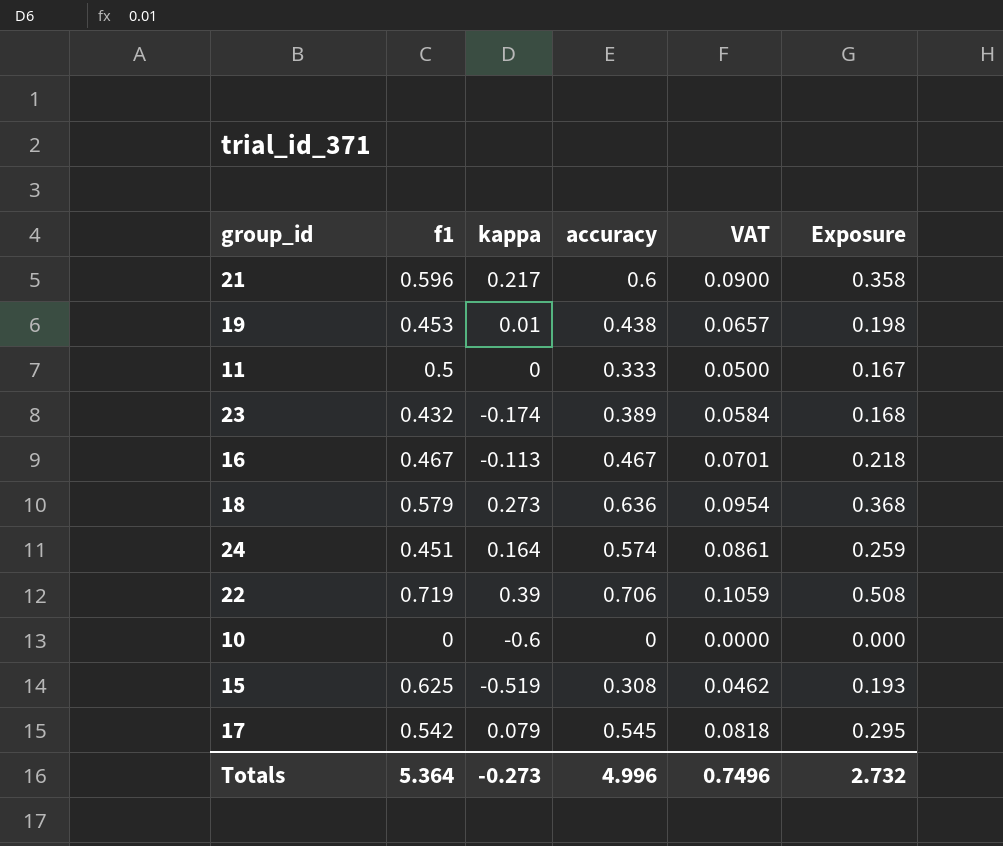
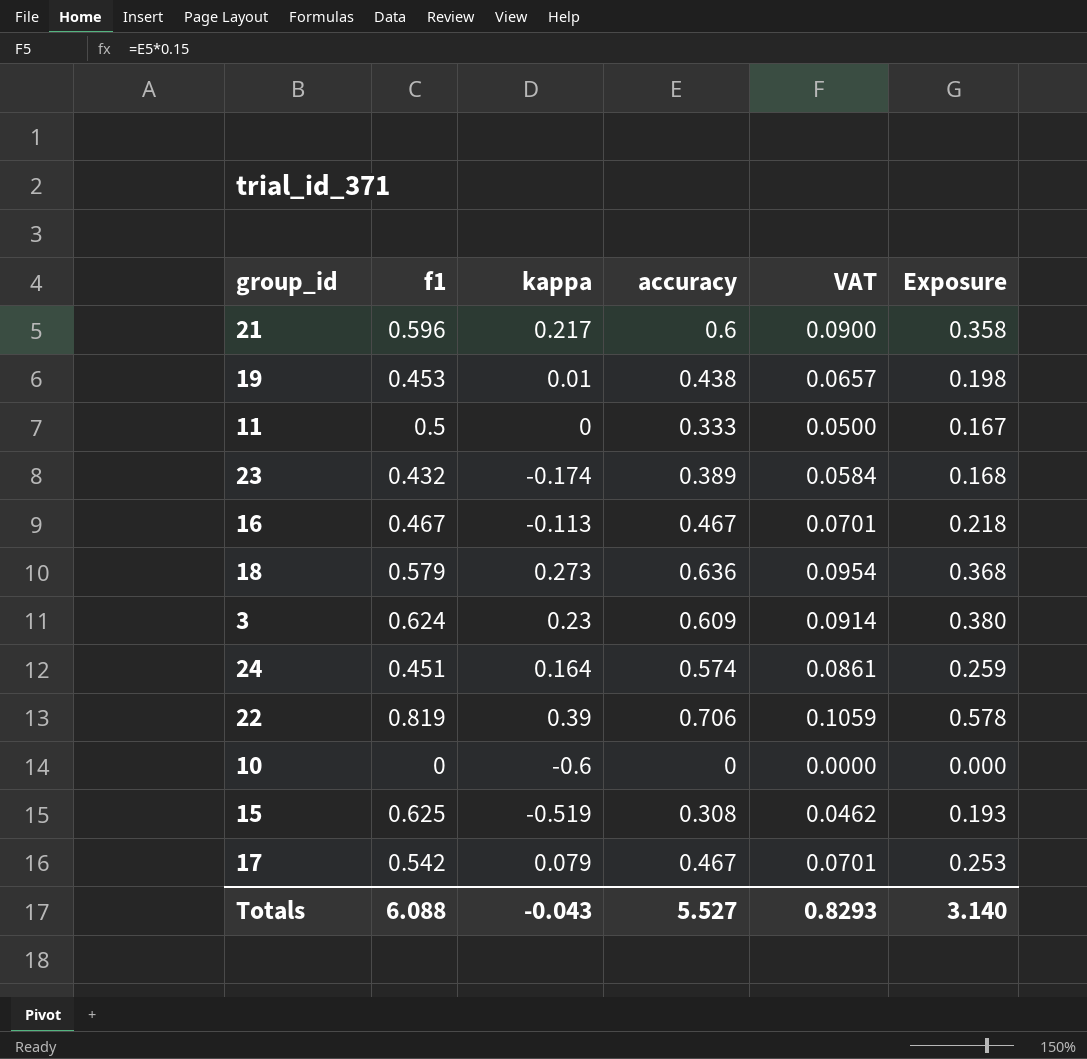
row 3: none -> 0.624 | 0.23 | 0.609 | 0.0914 | 0.380
22 | f1: 0.719 -> 0.819
22 | Exposure: 0.508 -> 0.578
17 | accuracy: 0.545 -> 0.467
17 | VAT: 0.0818 -> 0.0701
17 | Exposure: 0.295 -> 0.253
Totals | f1: 5.364 -> 6.088
Totals | kappa: -0.273 -> -0.043
Totals | accuracy: 4.996 -> 5.527
Totals | VAT: 0.7496 -> 0.8293
Totals | Exposure: 2.732 -> 3.140

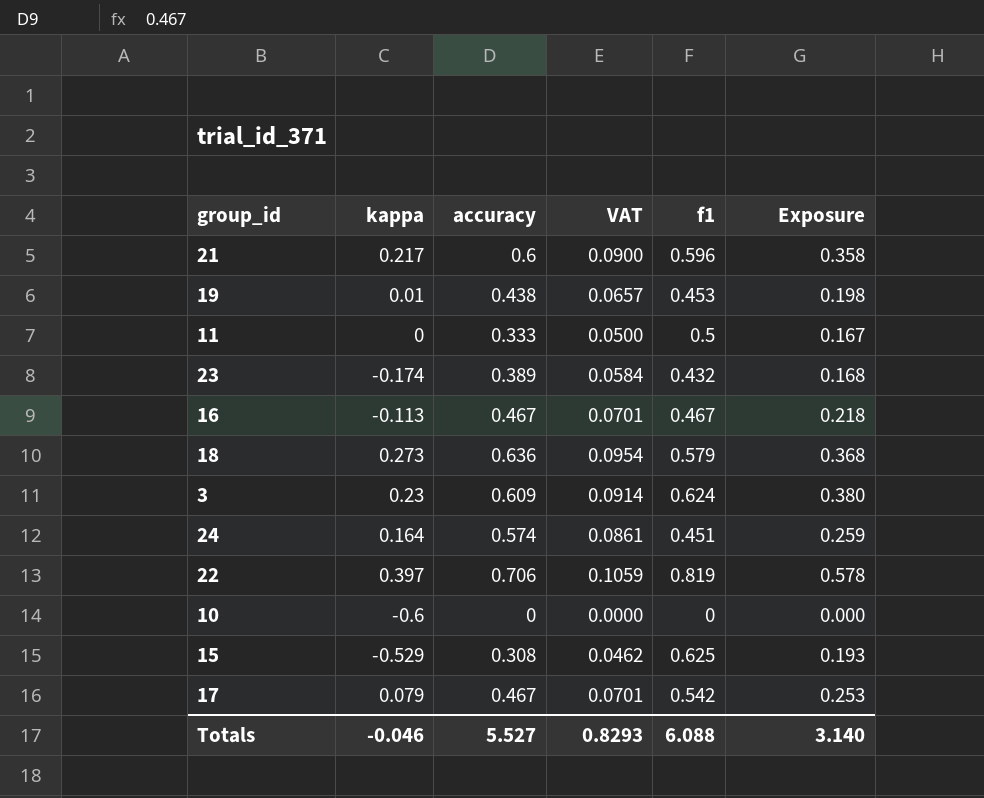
column f1 | position: 2 -> 5
22 | kappa: 0.39 -> 0.397
15 | kappa: -0.519 -> -0.529
Totals | kappa: -0.043 -> -0.046

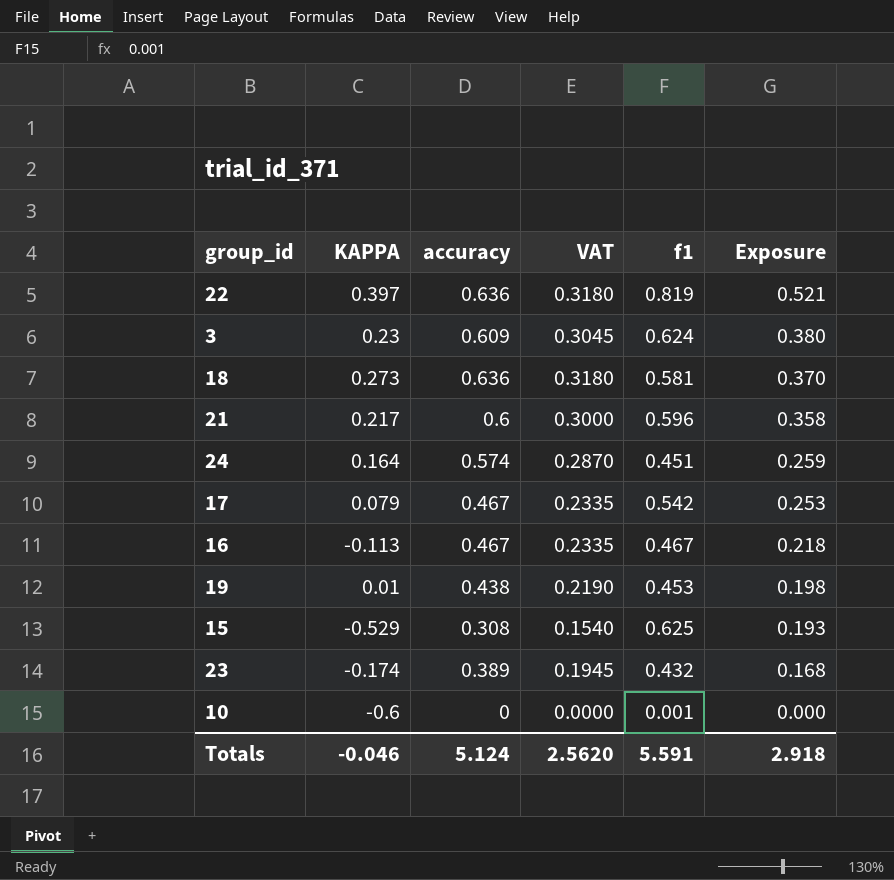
row order: none -> Exposure descending
column name: kappa -> KAPPA
column VAT | formula: [accuracy] * 0.15 -> [accuracy] * 0.5
row 11: 0 | 0.333 | 0.0500 | 0.5 | 0.167 -> none
22 | accuracy: 0.706 -> 0.636
22 | Exposure: 0.578 -> 0.521
18 | f1: 0.579 -> 0.581
18 | Exposure: 0.368 -> 0.370
10 | f1: 0 -> 0.001
Totals | accuracy: 5.527 -> 5.124
Totals | VAT: 0.8293 -> 2.5620
Totals | f1: 6.088 -> 5.591
Totals | Exposure: 3.140 -> 2.918

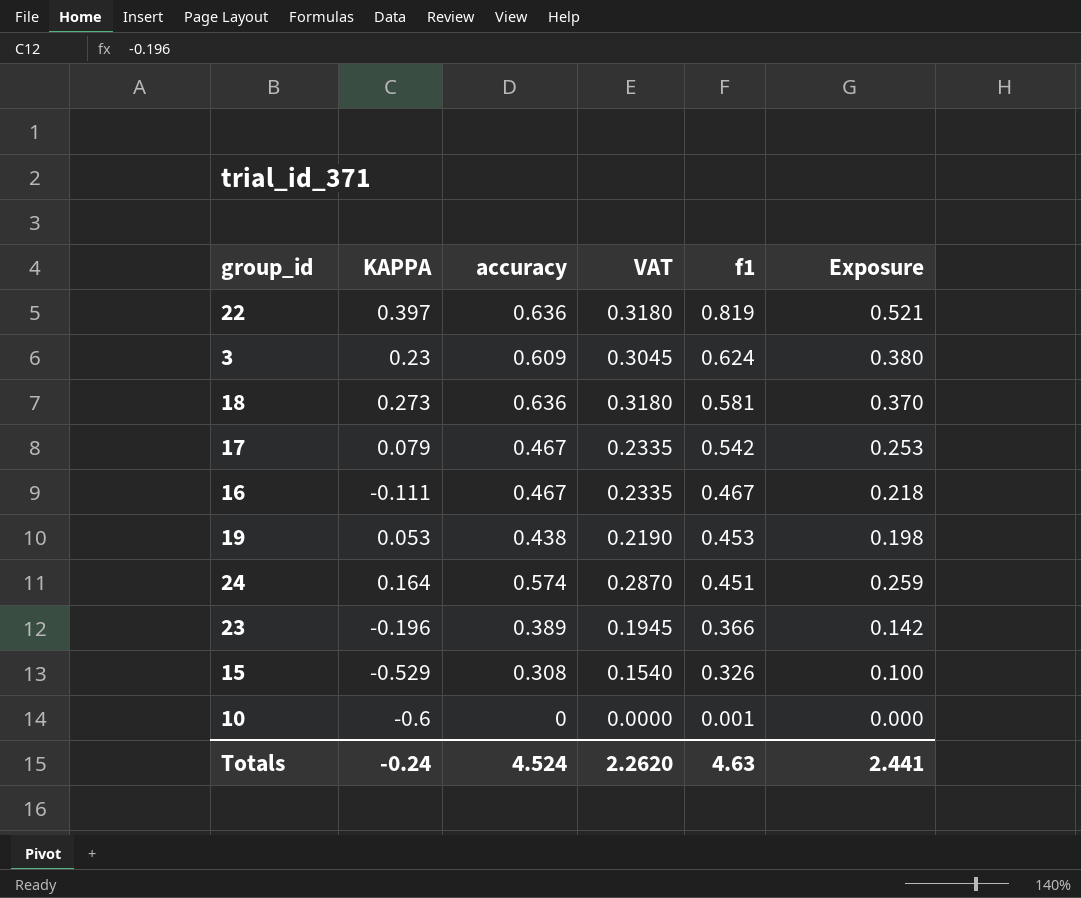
row order: Exposure descending -> f1 descending
row 21: 0.217 | 0.6 | 0.3000 | 0.596 | 0.358 -> none
16 | KAPPA: -0.113 -> -0.111
19 | KAPPA: 0.01 -> 0.053
23 | KAPPA: -0.174 -> -0.196
23 | f1: 0.432 -> 0.366
23 | Exposure: 0.168 -> 0.142
15 | f1: 0.625 -> 0.326
15 | Exposure: 0.193 -> 0.100
Totals | KAPPA: -0.046 -> -0.24
Totals | accuracy: 5.124 -> 4.524
Totals | VAT: 2.5620 -> 2.2620
Totals | f1: 5.591 -> 4.63
Totals | Exposure: 2.918 -> 2.441

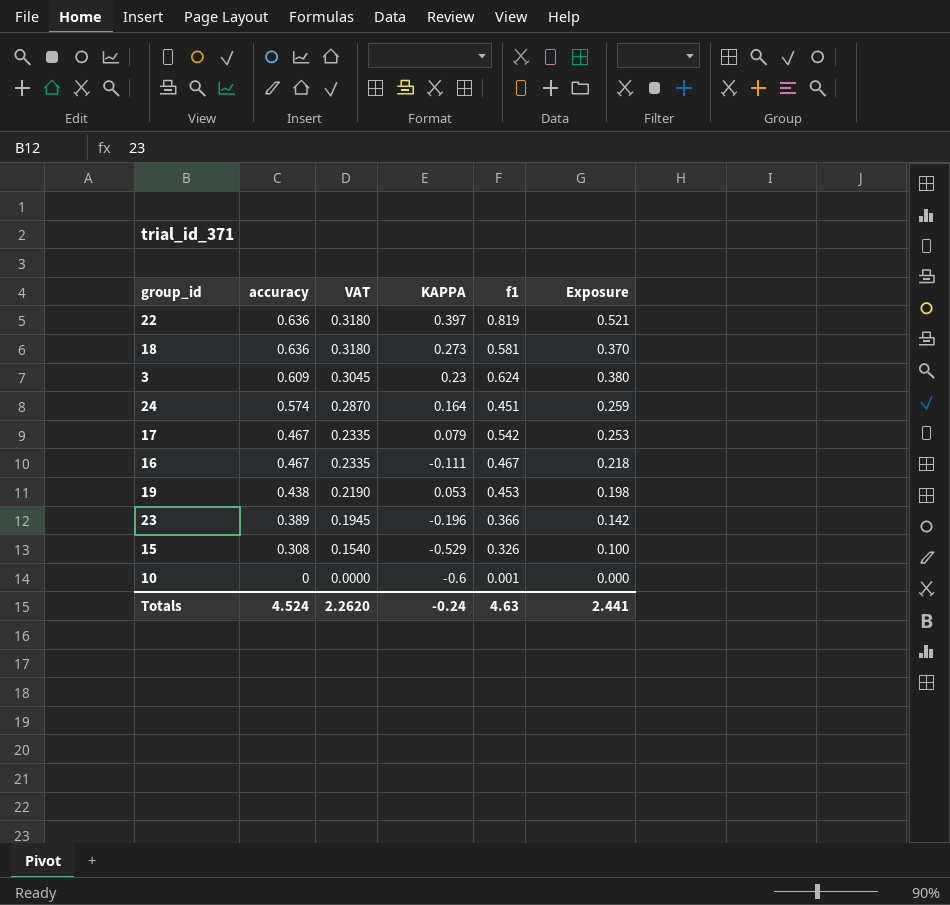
row order: f1 descending -> accuracy descending
column KAPPA | position: 2 -> 4

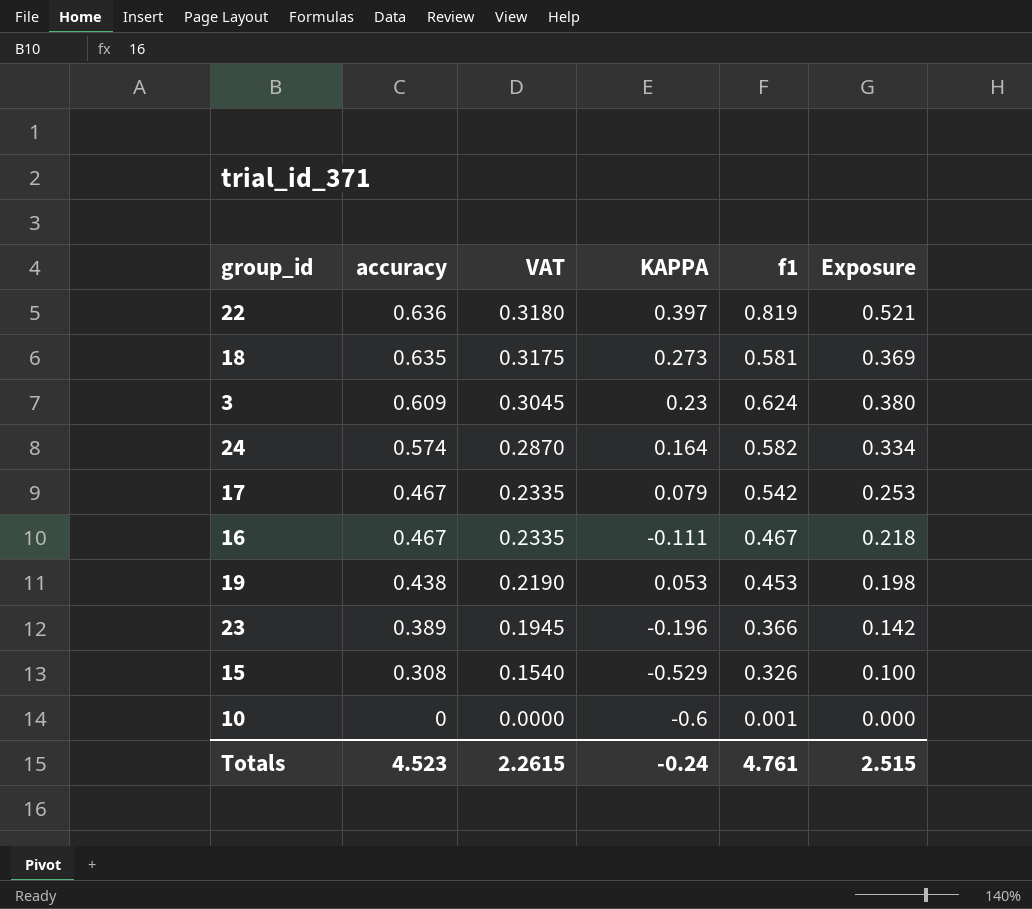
18 | accuracy: 0.636 -> 0.635
18 | VAT: 0.3180 -> 0.3175
18 | Exposure: 0.370 -> 0.369
24 | f1: 0.451 -> 0.582
24 | Exposure: 0.259 -> 0.334
Totals | accuracy: 4.524 -> 4.523
Totals | VAT: 2.2620 -> 2.2615
Totals | f1: 4.63 -> 4.761
Totals | Exposure: 2.441 -> 2.515

